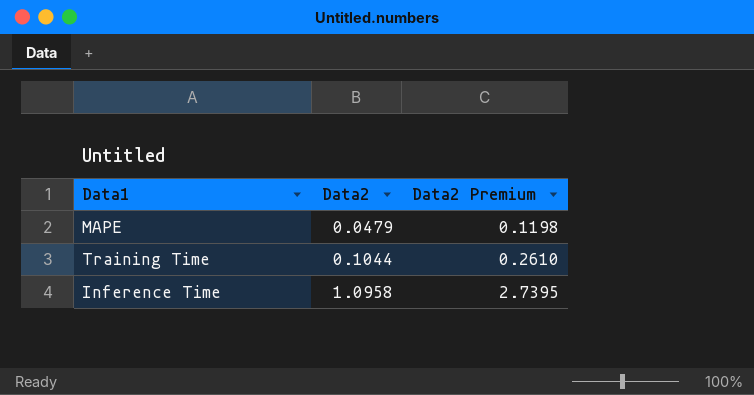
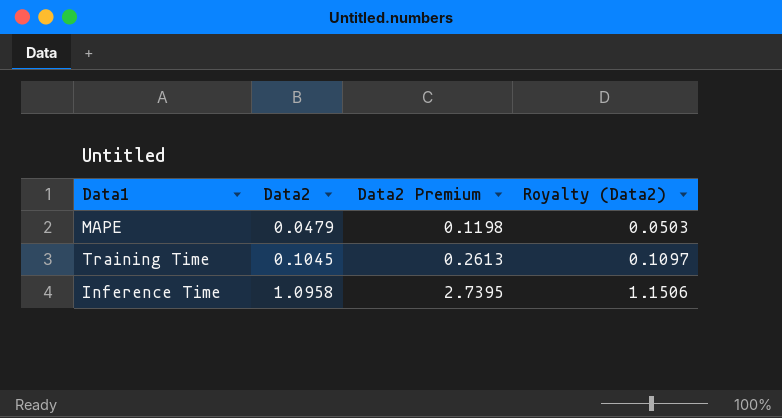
column Royalty (Data2) | formula: none -> [Data2] * 1.05
Training Time | Data2: 0.1044 -> 0.1045
Training Time | Data2 Premium: 0.2610 -> 0.2613

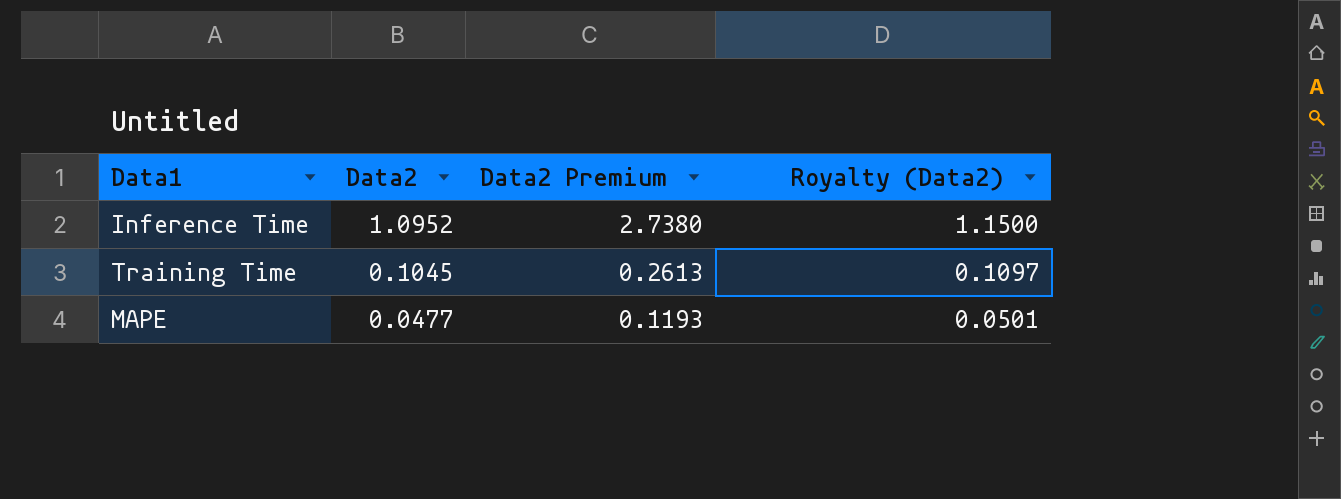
row order: Data2 ascending -> Data2 descending
Inference Time | Data2: 1.0958 -> 1.0952
Inference Time | Data2 Premium: 2.7395 -> 2.7380
Inference Time | Royalty (Data2): 1.1506 -> 1.1500
MAPE | Data2: 0.0479 -> 0.0477
MAPE | Data2 Premium: 0.1198 -> 0.1193
MAPE | Royalty (Data2): 0.0503 -> 0.0501

